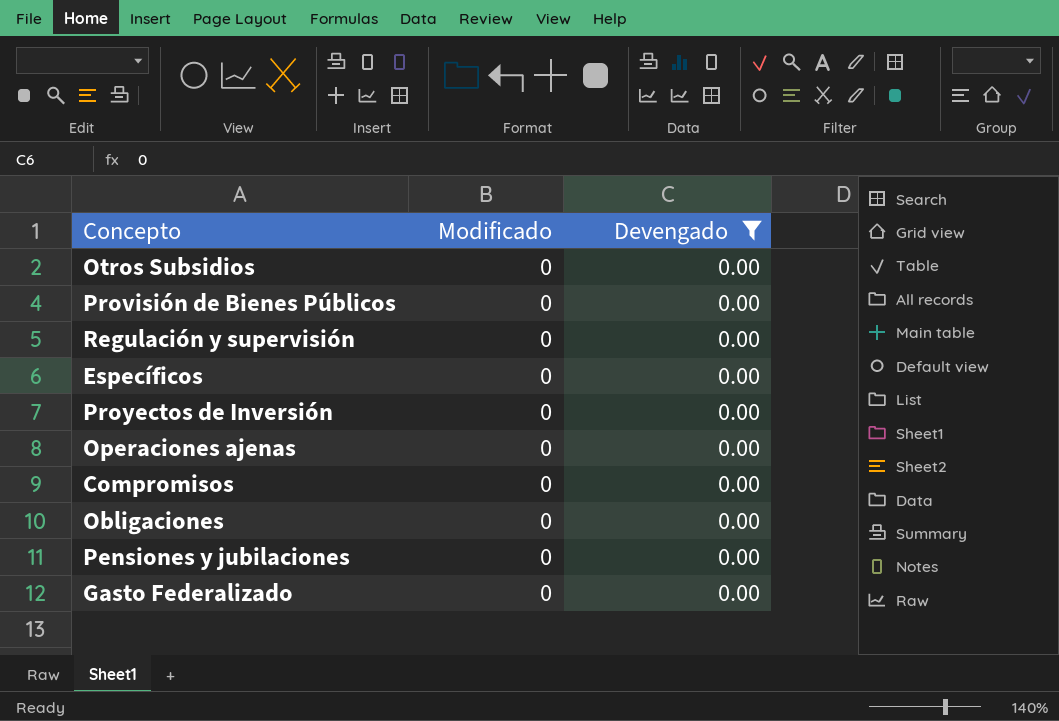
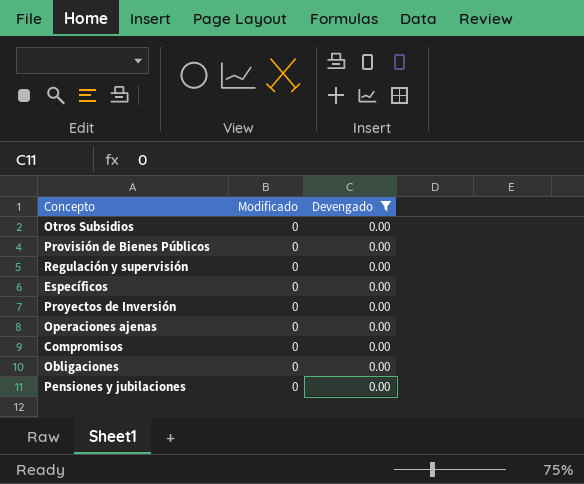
row Gasto Federalizado: 0 | 0.00 -> none

